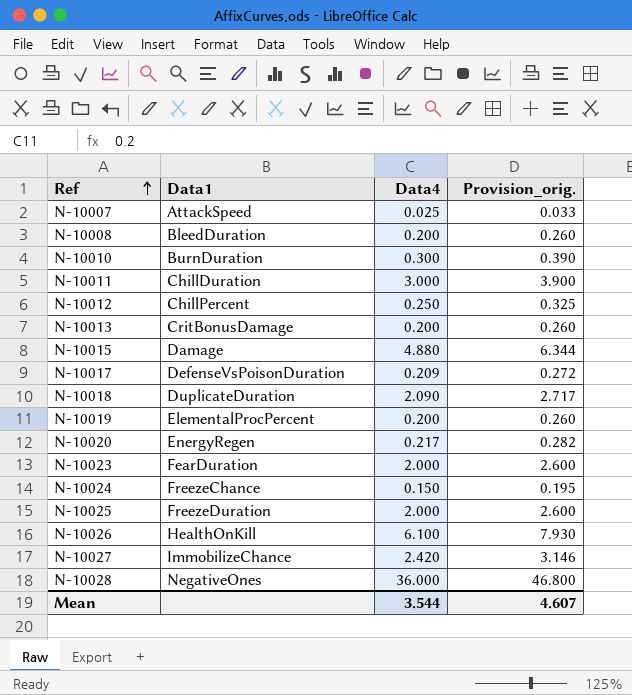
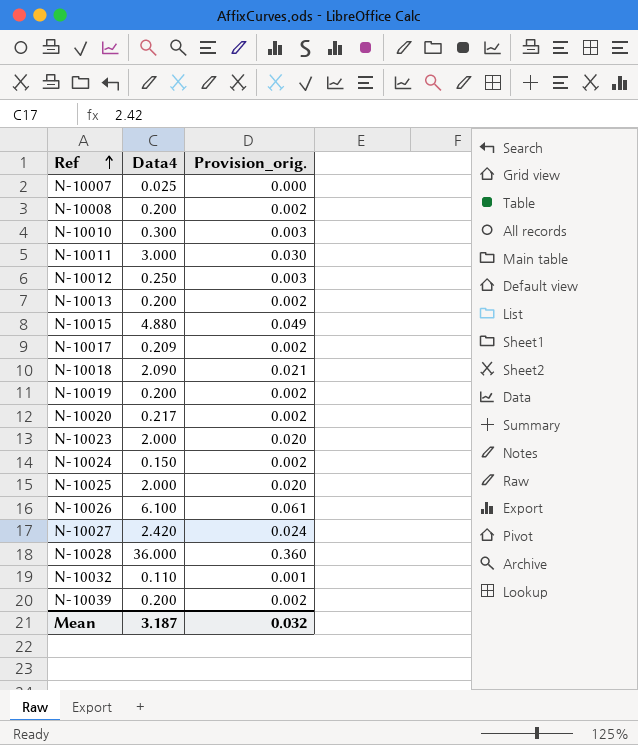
column Data1 | position: 2 -> none
column Provision_orig. | formula: [Data4] * 1.3 -> [Data4] * 0.01
row N-10032: none -> 0.110 | 0.001
row N-10039: none -> 0.200 | 0.002
Mean | Data4: 3.544 -> 3.187
Mean | Provision_orig.: 4.607 -> 0.032

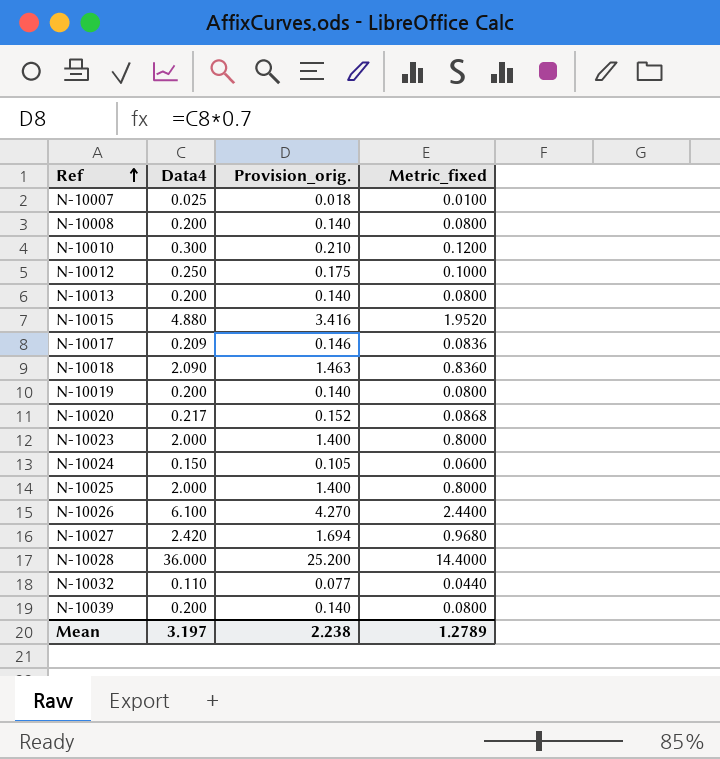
column Provision_orig. | formula: [Data4] * 0.01 -> [Data4] * 0.7
column Metric_fixed | formula: none -> [Data4] * 0.4
row N-10011: 3.000 | 0.030 -> none
Mean | Data4: 3.187 -> 3.197
Mean | Provision_orig.: 0.032 -> 2.238

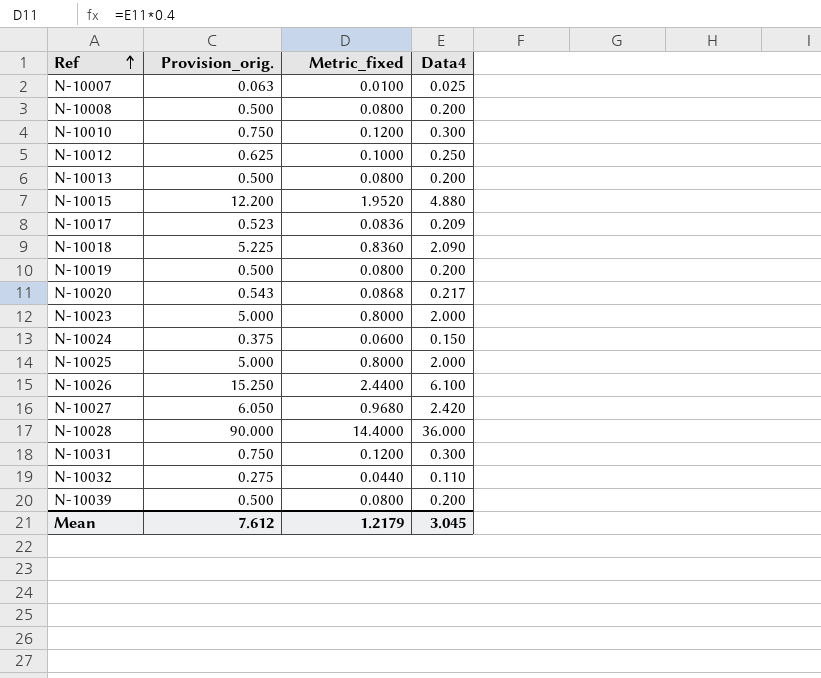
column Provision_orig. | formula: [Data4] * 0.7 -> [Data4] * 2.5
column Data4 | position: 2 -> 4
row N-10031: none -> 0.750 | 0.1200 | 0.300
Mean | Provision_orig.: 2.238 -> 7.612
Mean | Metric_fixed: 1.2789 -> 1.2179
Mean | Data4: 3.197 -> 3.045

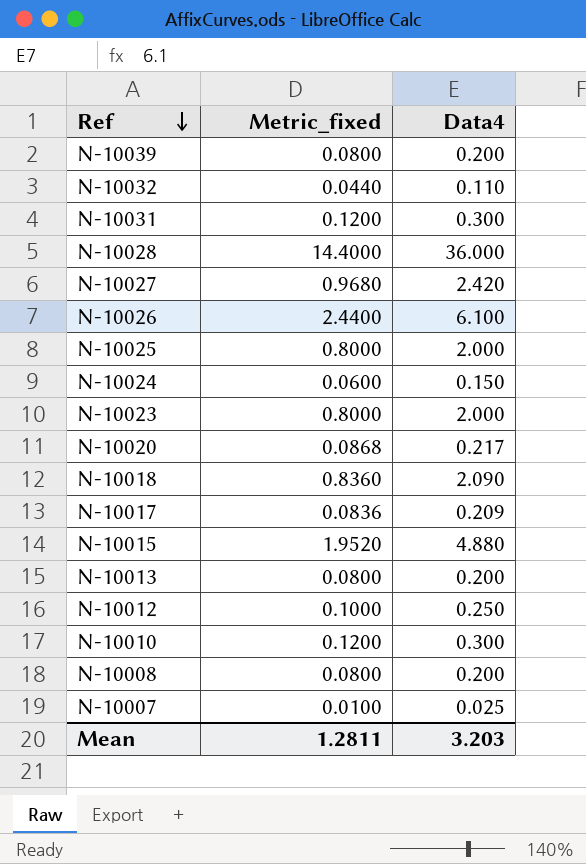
row order: Ref ascending -> Ref descending
column Provision_orig. | formula: [Data4] * 2.5 -> none
row N-10019: 0.500 | 0.0800 | 0.200 -> none
Mean | Metric_fixed: 1.2179 -> 1.2811
Mean | Data4: 3.045 -> 3.203

